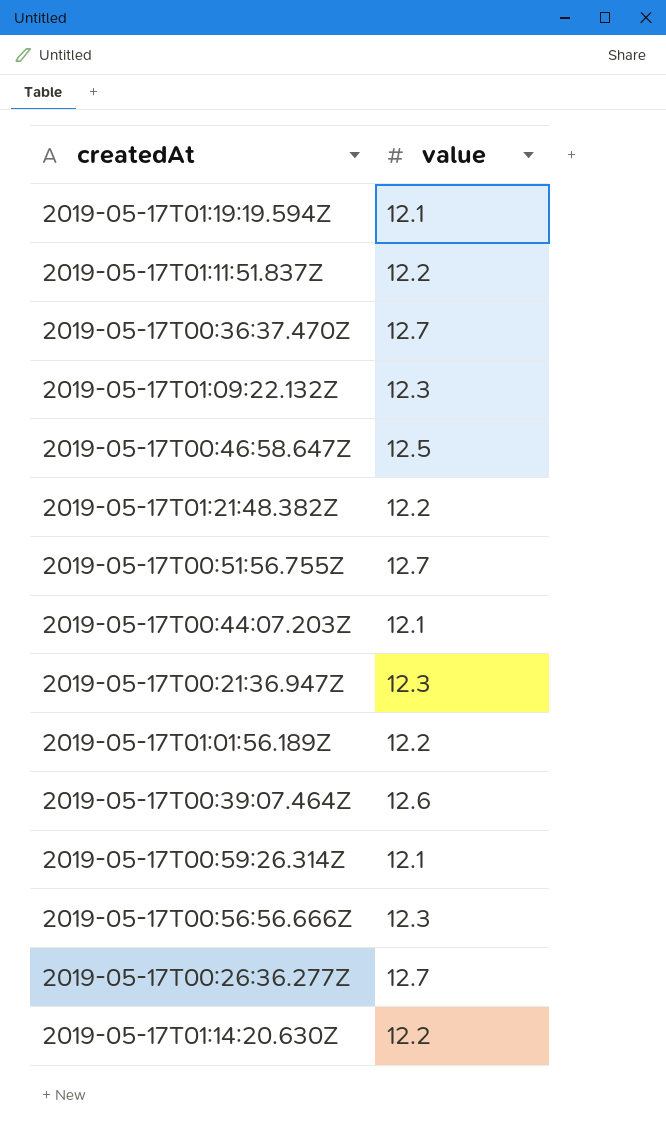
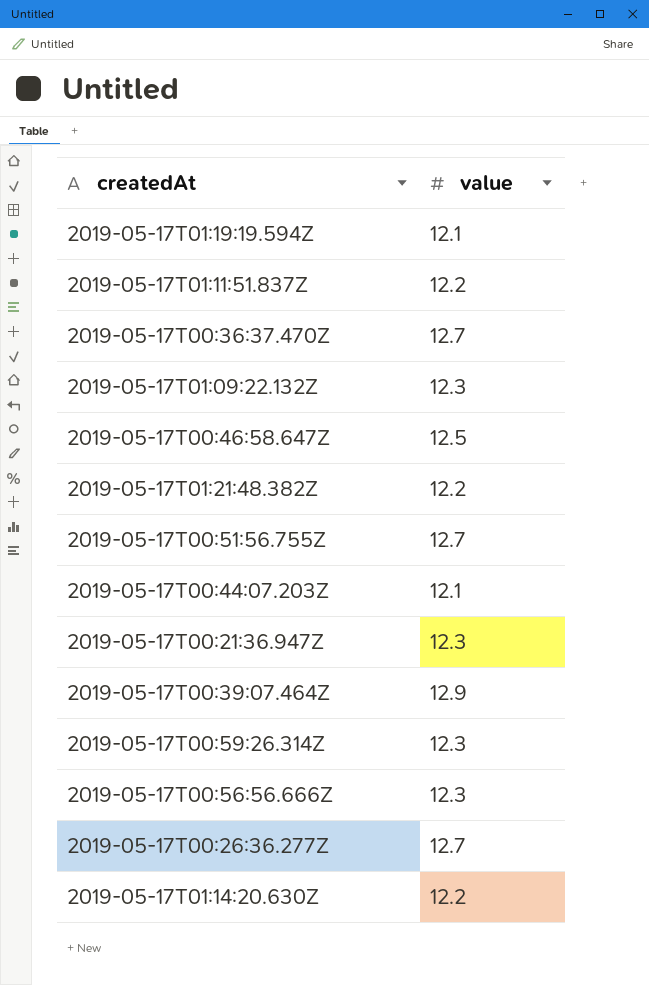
row 2019-05-17T01:01:56.189Z: 12.2 -> none
2019-05-17T00:39:07.464Z | value: 12.6 -> 12.9
2019-05-17T00:59:26.314Z | value: 12.1 -> 12.3

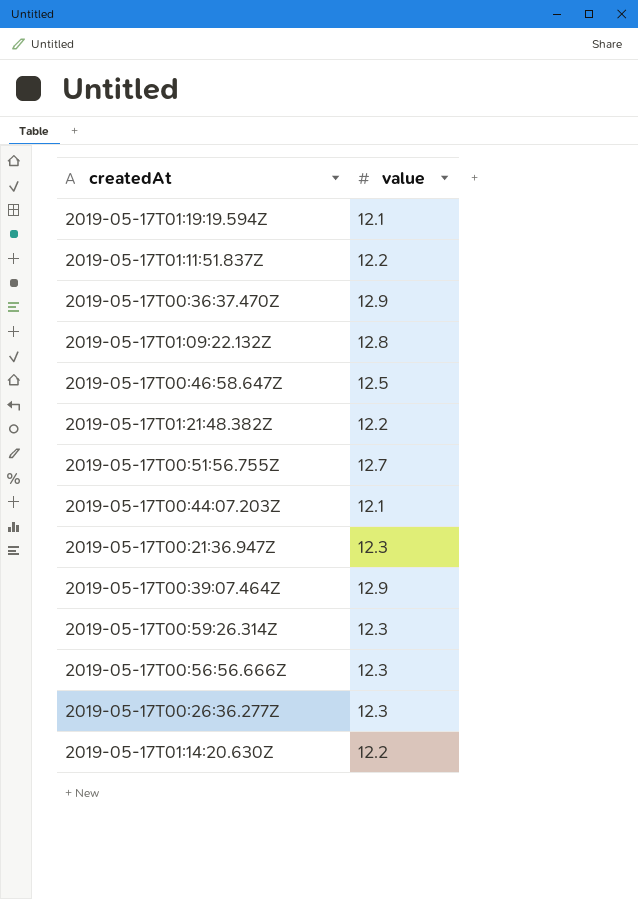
2019-05-17T00:36:37.470Z | value: 12.7 -> 12.9
2019-05-17T01:09:22.132Z | value: 12.3 -> 12.8
2019-05-17T00:26:36.277Z | value: 12.7 -> 12.3

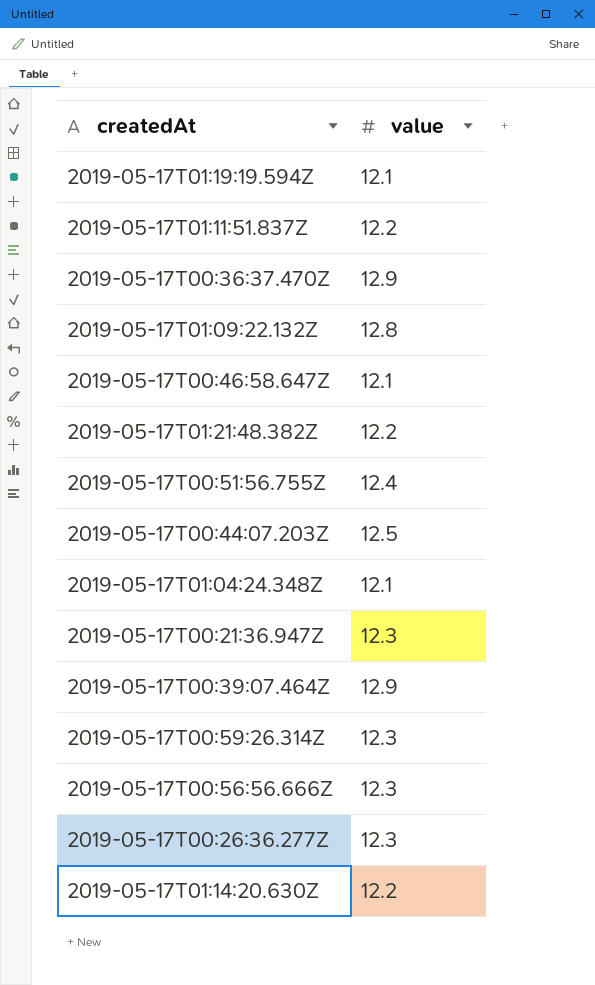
2019-05-17T00:46:58.647Z | value: 12.5 -> 12.1
2019-05-17T00:51:56.755Z | value: 12.7 -> 12.4
2019-05-17T00:44:07.203Z | value: 12.1 -> 12.5
row 2019-05-17T01:04:24.348Z: none -> 12.1

